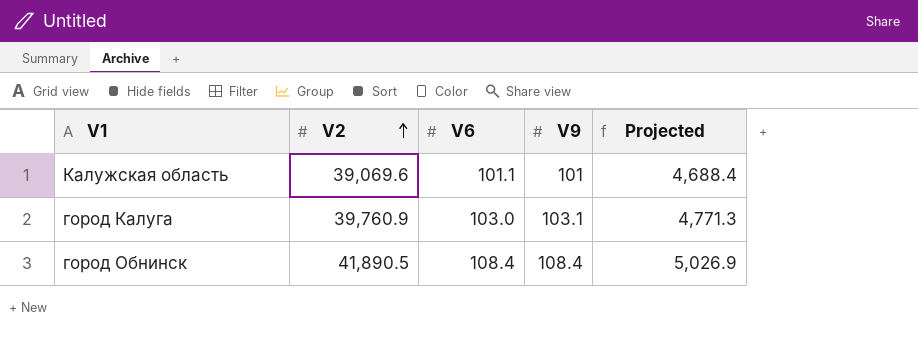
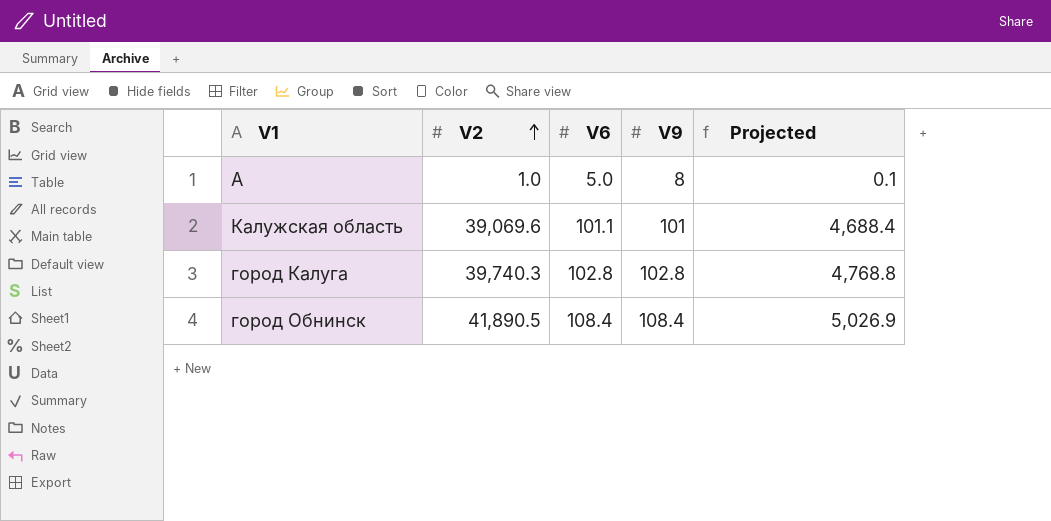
row А: none -> 1.0 | 5.0 | 8 | 0.1
город Калуга | V2: 39,760.9 -> 39,740.3
город Калуга | V6: 103.0 -> 102.8
город Калуга | V9: 103.1 -> 102.8
город Калуга | Projected: 4,771.3 -> 4,768.8

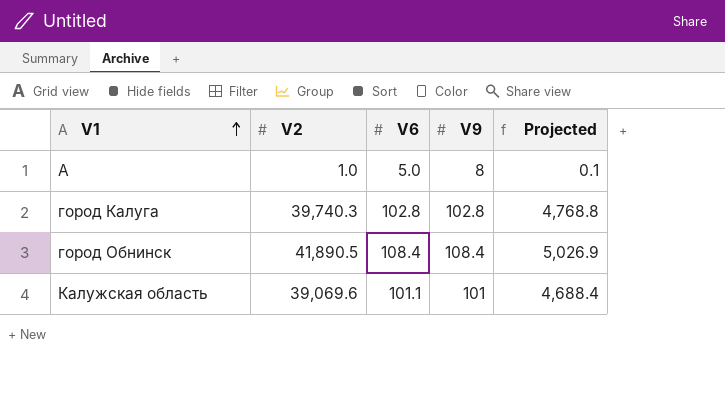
row order: V2 ascending -> V1 ascending

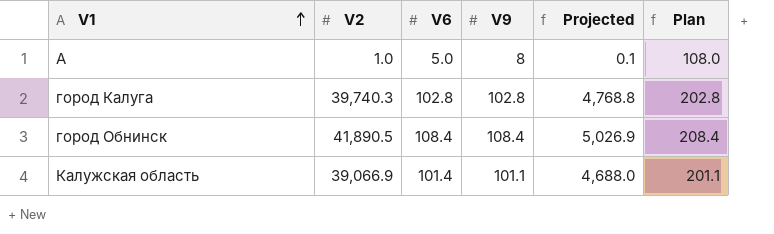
column Plan | formula: none -> [V9] + 100
Калужская область | V2: 39,069.6 -> 39,066.9
Калужская область | V6: 101.1 -> 101.4
Калужская область | V9: 101 -> 101.1
Калужская область | Projected: 4,688.4 -> 4,688.0

